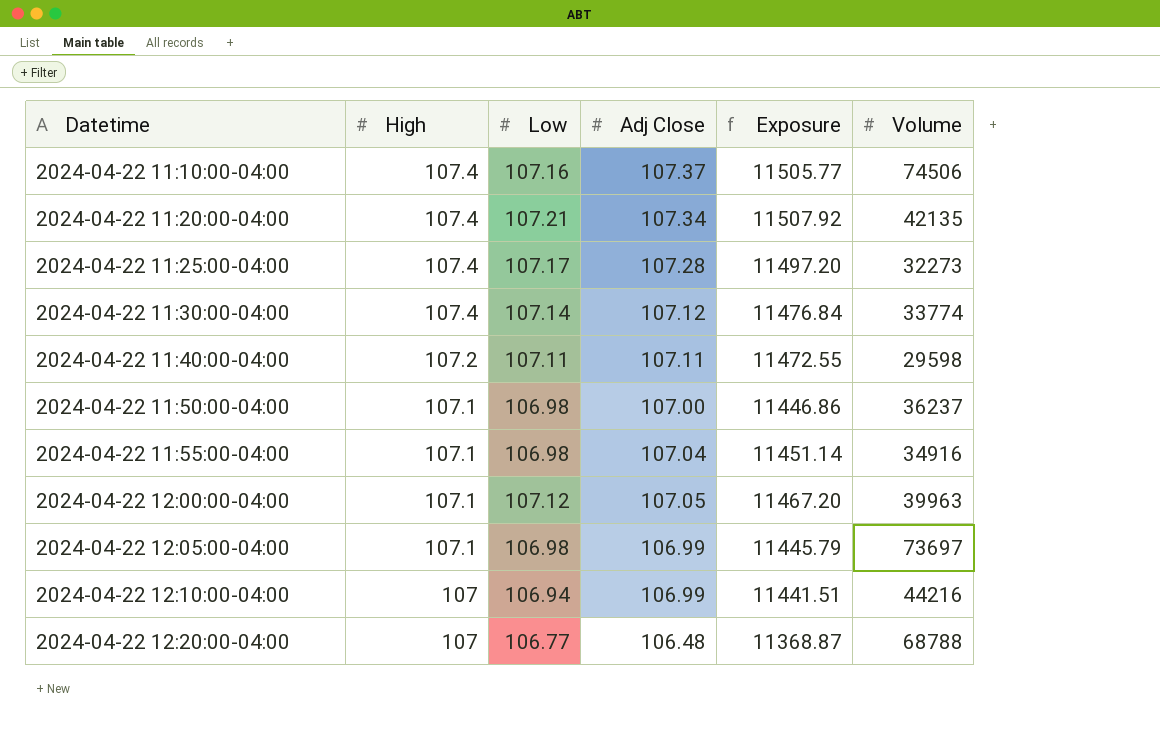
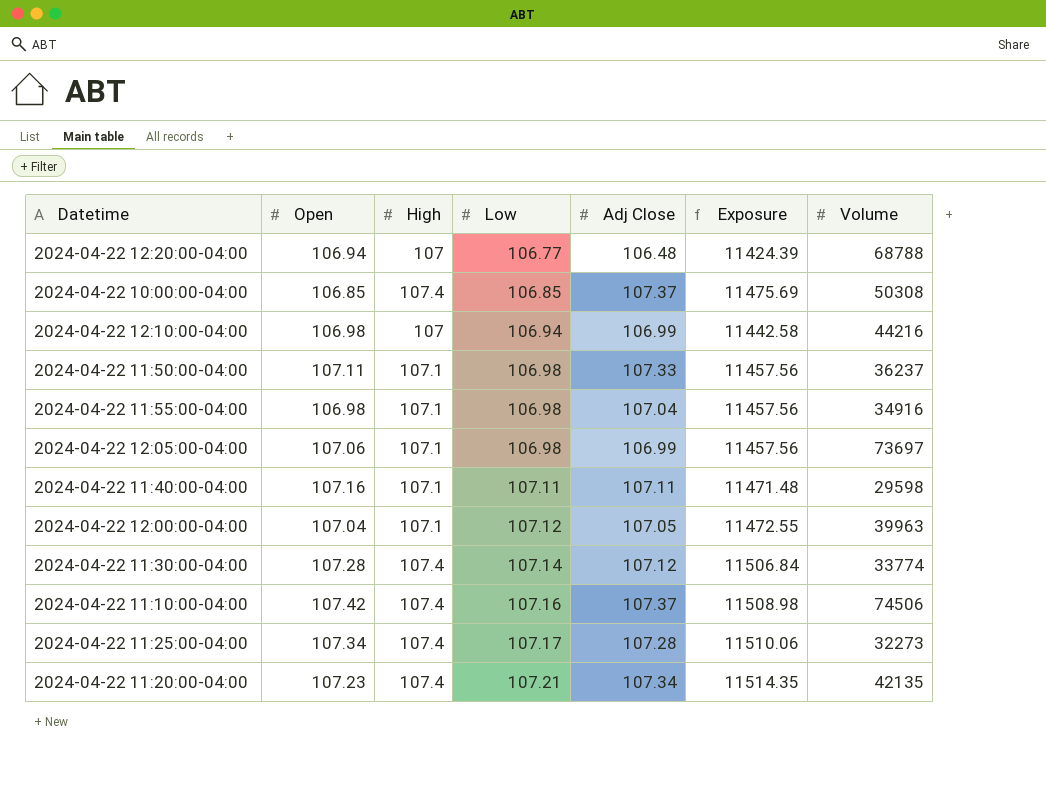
row order: Datetime ascending -> Low ascending
column Open | position: none -> 2
column Exposure | formula: [Low] * [Adj Close] -> [High] * [Low]
row 2024-04-22 10:00:00-04:00: none -> 106.85 | 107.4 | 106.85 | 107.37 | 11475.69 | 50308
2024-04-22 11:50:00-04:00 | Adj Close: 107.00 -> 107.33
2024-04-22 11:40:00-04:00 | High: 107.2 -> 107.1

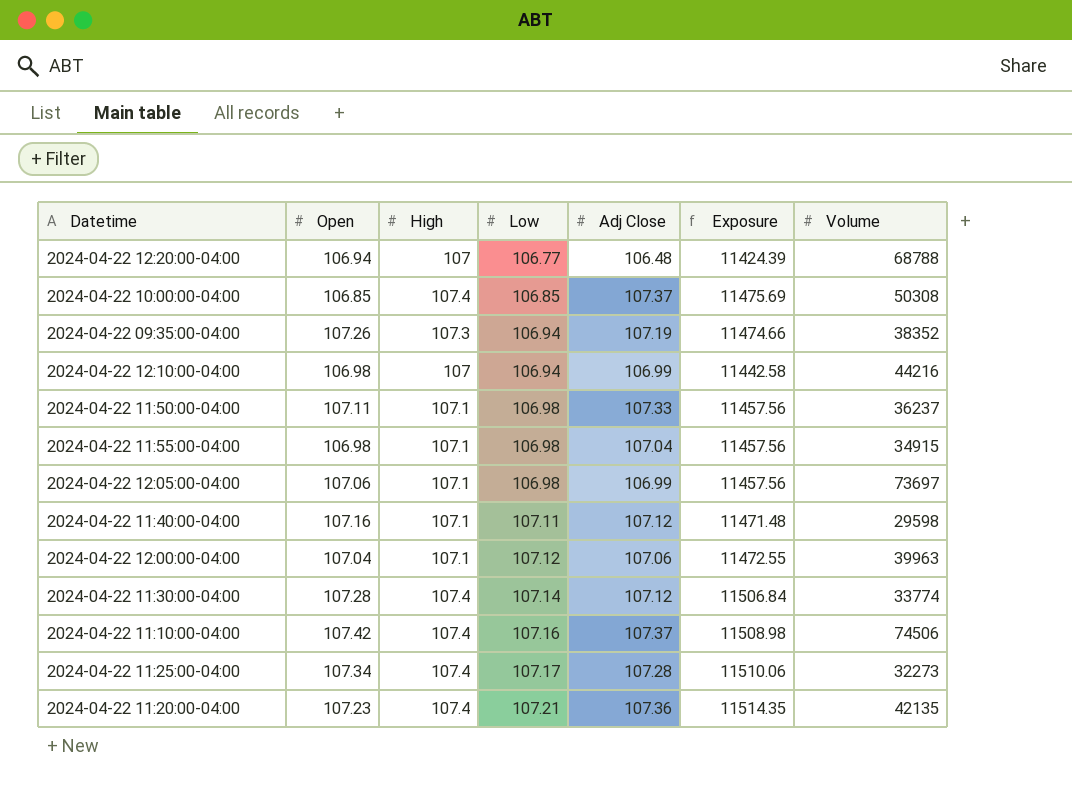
row 2024-04-22 09:35:00-04:00: none -> 107.26 | 107.3 | 106.94 | 107.19 | 11474.66 | 38352
2024-04-22 11:55:00-04:00 | Volume: 34916 -> 34915
2024-04-22 11:40:00-04:00 | Adj Close: 107.11 -> 107.12
2024-04-22 12:00:00-04:00 | Adj Close: 107.05 -> 107.06
2024-04-22 11:20:00-04:00 | Adj Close: 107.34 -> 107.36

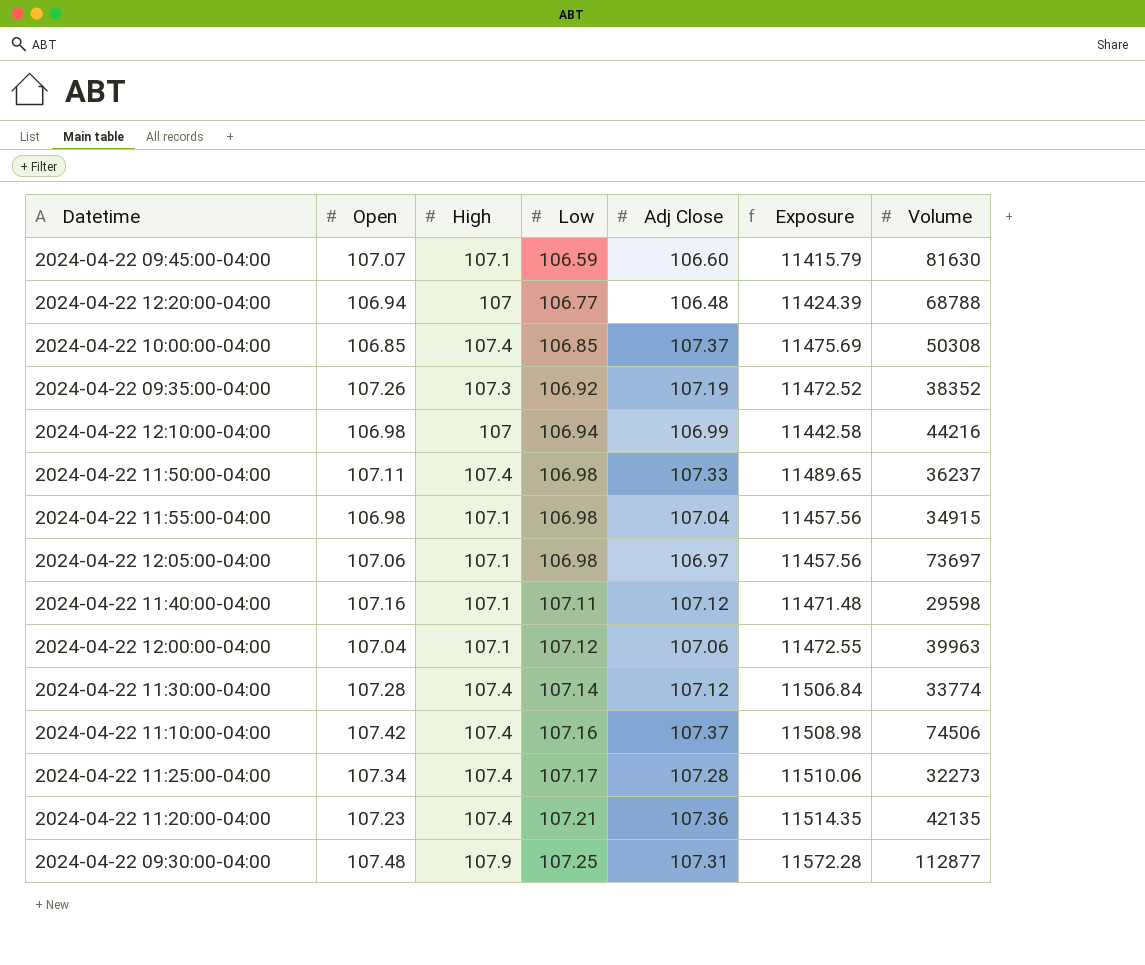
row 2024-04-22 09:45:00-04:00: none -> 107.07 | 107.1 | 106.59 | 106.60 | 11415.79 | 81630
2024-04-22 09:35:00-04:00 | Low: 106.94 -> 106.92
2024-04-22 09:35:00-04:00 | Exposure: 11474.66 -> 11472.52
2024-04-22 11:50:00-04:00 | High: 107.1 -> 107.4
2024-04-22 11:50:00-04:00 | Exposure: 11457.56 -> 11489.65
2024-04-22 12:05:00-04:00 | Adj Close: 106.99 -> 106.97
row 2024-04-22 09:30:00-04:00: none -> 107.48 | 107.9 | 107.25 | 107.31 | 11572.28 | 112877

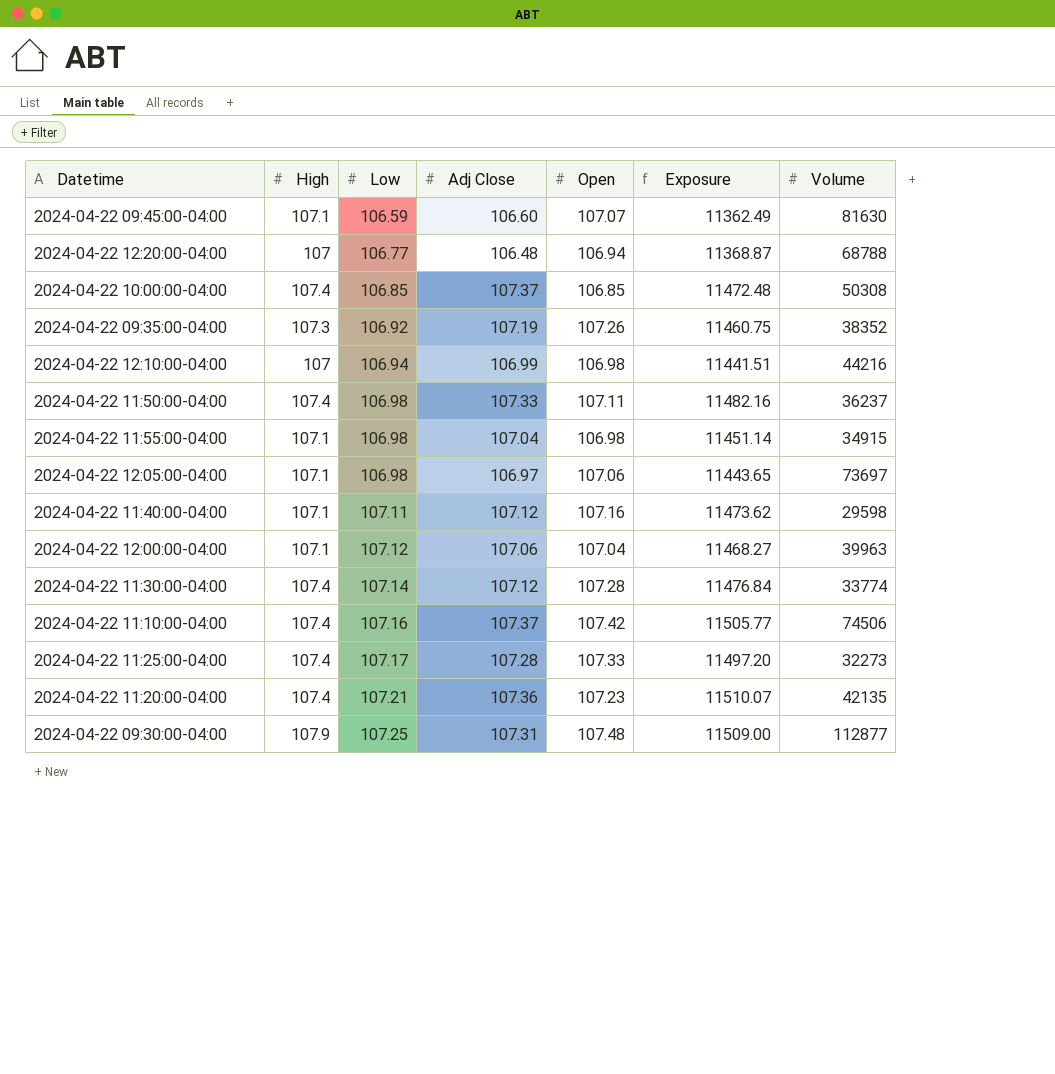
column Open | position: 2 -> 5
column Exposure | formula: [High] * [Low] -> [Low] * [Adj Close]
2024-04-22 11:25:00-04:00 | Open: 107.34 -> 107.33

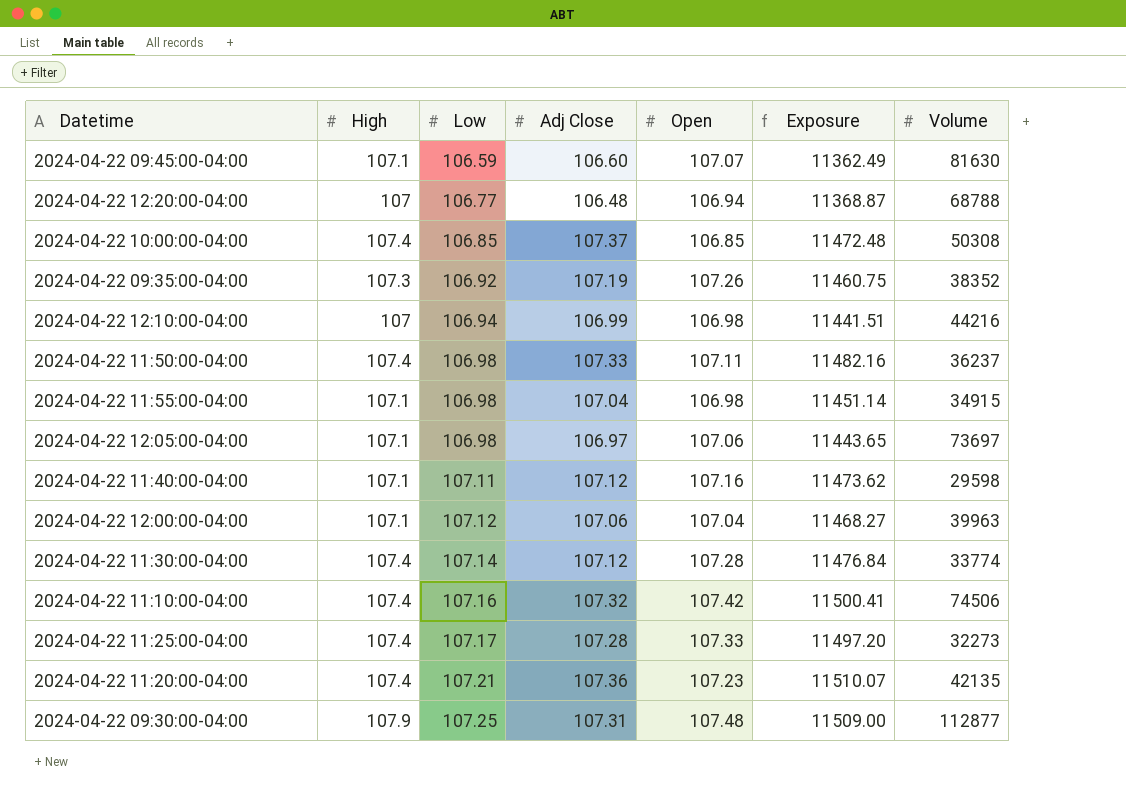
2024-04-22 11:10:00-04:00 | Adj Close: 107.37 -> 107.32
2024-04-22 11:10:00-04:00 | Exposure: 11505.77 -> 11500.41

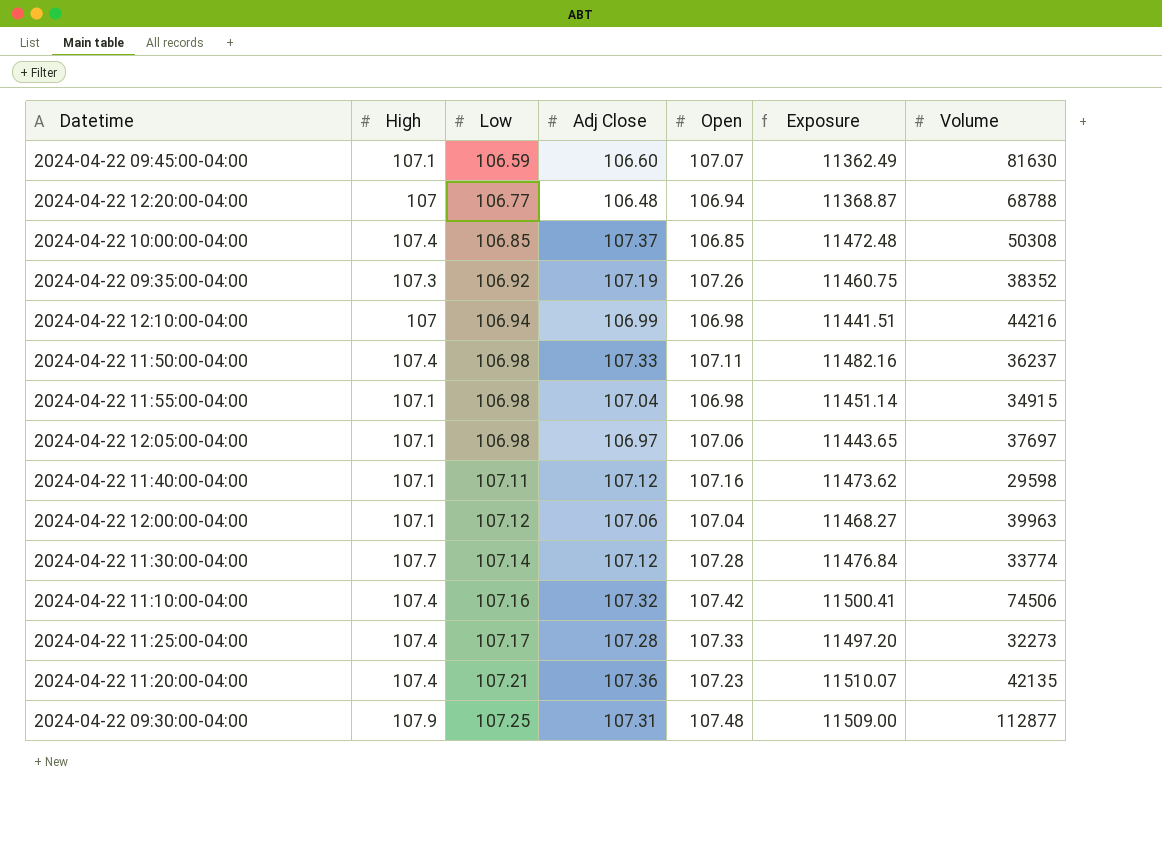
2024-04-22 12:05:00-04:00 | Volume: 73697 -> 37697
2024-04-22 11:30:00-04:00 | High: 107.4 -> 107.7

